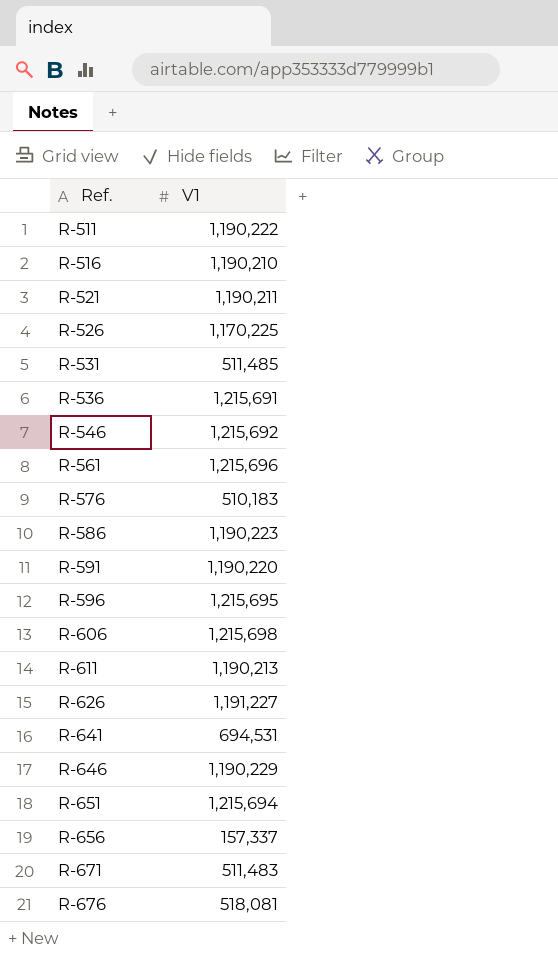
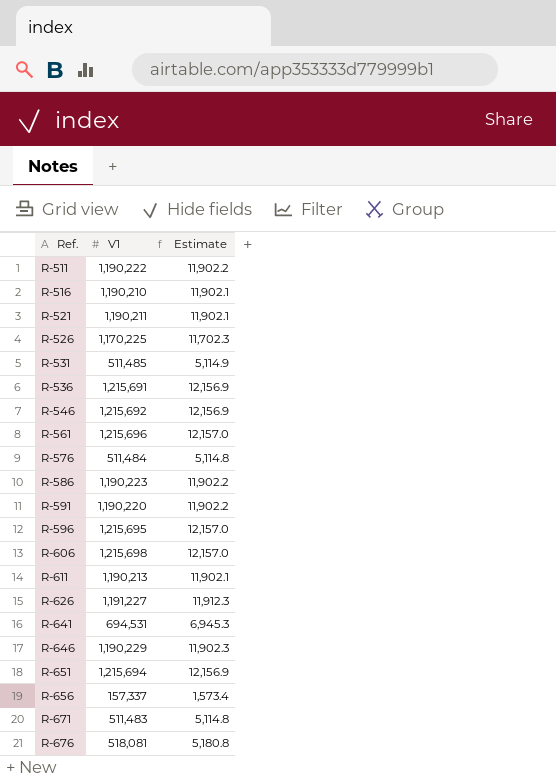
column Estimate | formula: none -> [V1] * 0.01
R-576 | V1: 510,183 -> 511,484

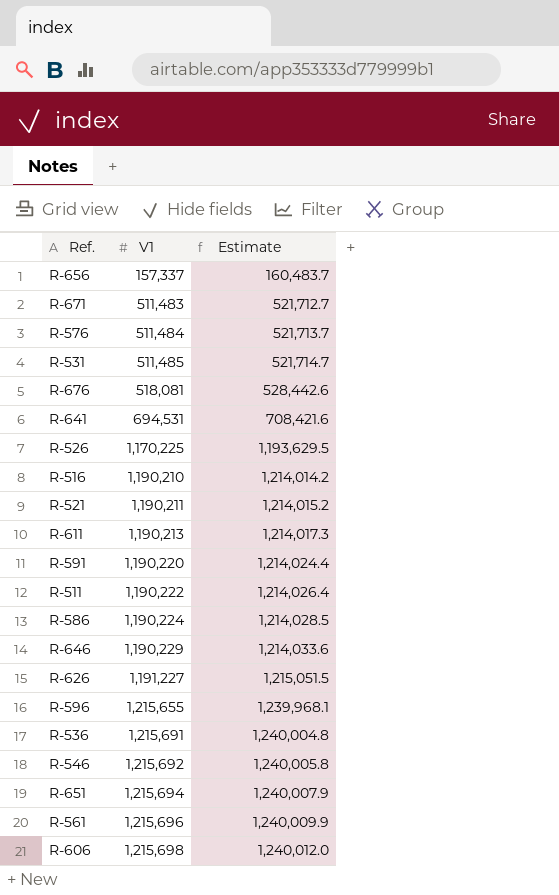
row order: Ref. ascending -> V1 ascending
column Estimate | formula: [V1] * 0.01 -> [V1] * 1.02
R-586 | V1: 1,190,223 -> 1,190,224
R-596 | V1: 1,215,695 -> 1,215,655

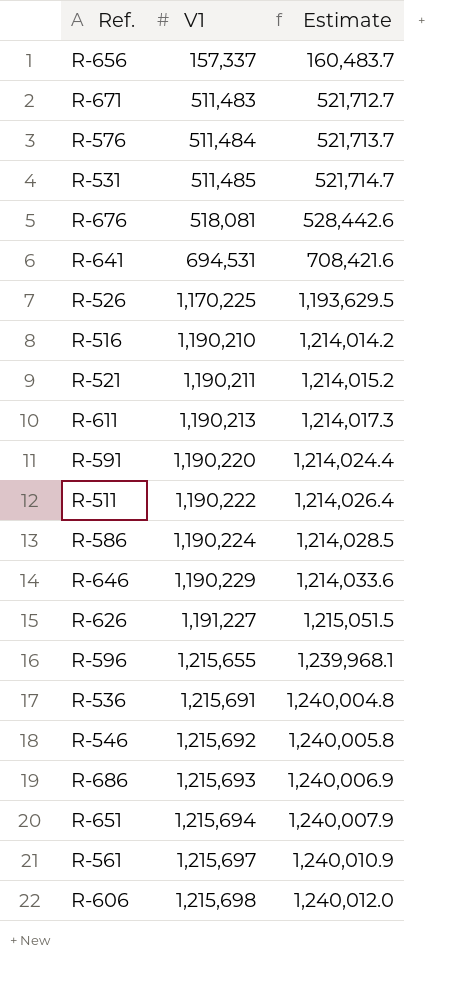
row R-686: none -> 1,215,693 | 1,240,006.9
R-561 | V1: 1,215,696 -> 1,215,697
R-561 | Estimate: 1,240,009.9 -> 1,240,010.9

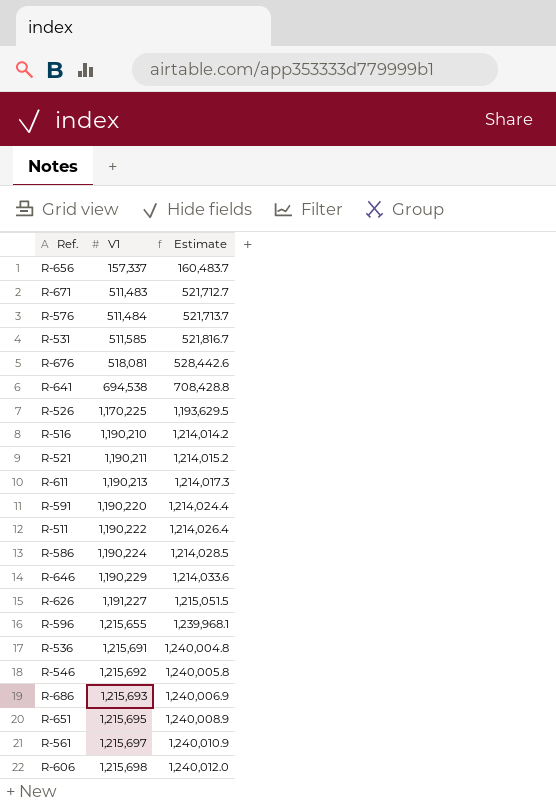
R-531 | V1: 511,485 -> 511,585
R-531 | Estimate: 521,714.7 -> 521,816.7
R-641 | V1: 694,531 -> 694,538
R-641 | Estimate: 708,421.6 -> 708,428.8
R-651 | V1: 1,215,694 -> 1,215,695
R-651 | Estimate: 1,240,007.9 -> 1,240,008.9

